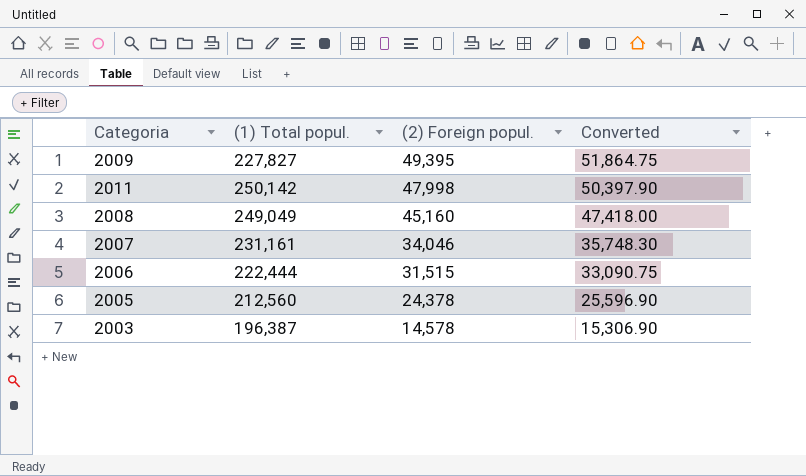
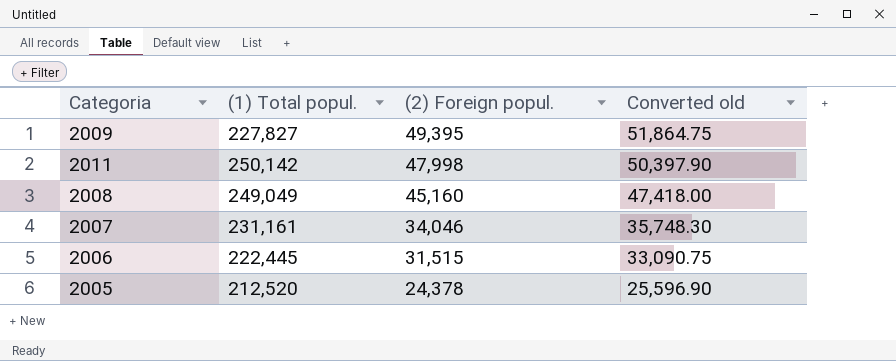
column name: Converted -> Converted old
row 2003: 196,387 | 14,578 | 15,306.90 -> none
2006 | (1) Total popul.: 222,444 -> 222,445
2005 | (1) Total popul.: 212,560 -> 212,520

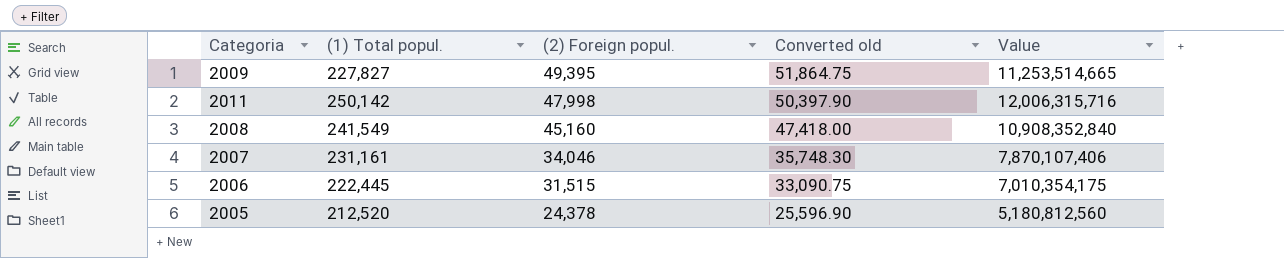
column Value | formula: none -> [(1) Total popul.] * [(2) Foreign popul.]
2008 | (1) Total popul.: 249,049 -> 241,549

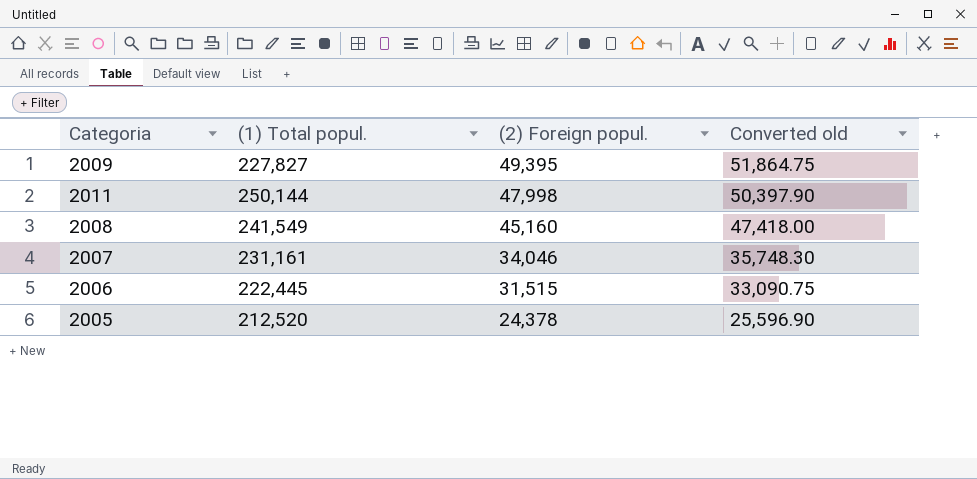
column Value | formula: [(1) Total popul.] * [(2) Foreign popul.] -> none
2011 | (1) Total popul.: 250,142 -> 250,144

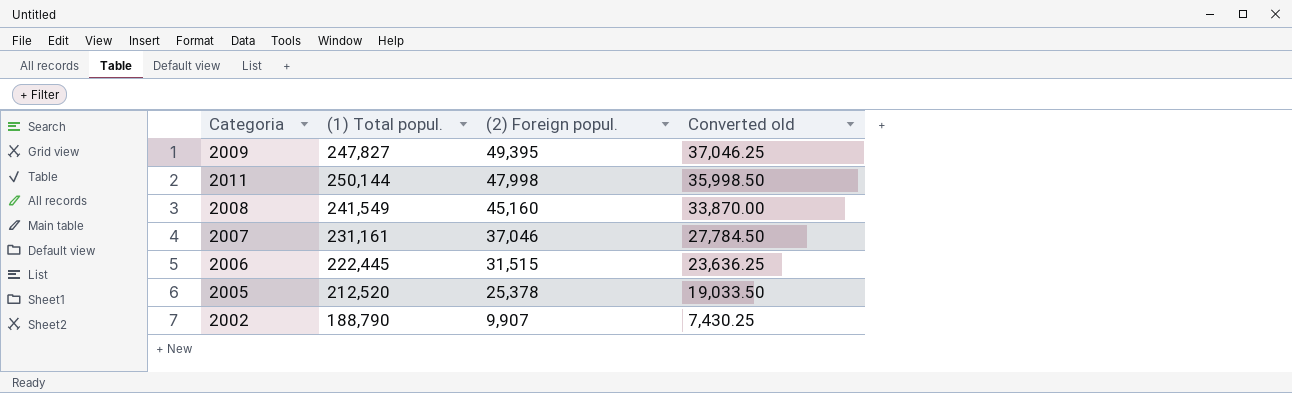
column Converted old | formula: [(2) Foreign popul.] * 1.05 -> [(2) Foreign popul.] * 0.75
2009 | (1) Total popul.: 227,827 -> 247,827
2007 | (2) Foreign popul.: 34,046 -> 37,046
2005 | (2) Foreign popul.: 24,378 -> 25,378
row 2002: none -> 188,790 | 9,907 | 7,430.25

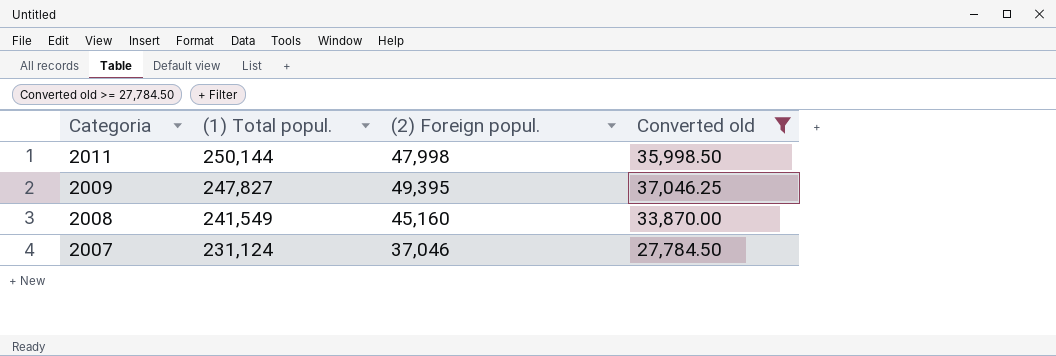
filter: none -> Converted old >= 27,784.50
row order: (2) Foreign popul. descending -> Categoria descending
2007 | (1) Total popul.: 231,161 -> 231,124

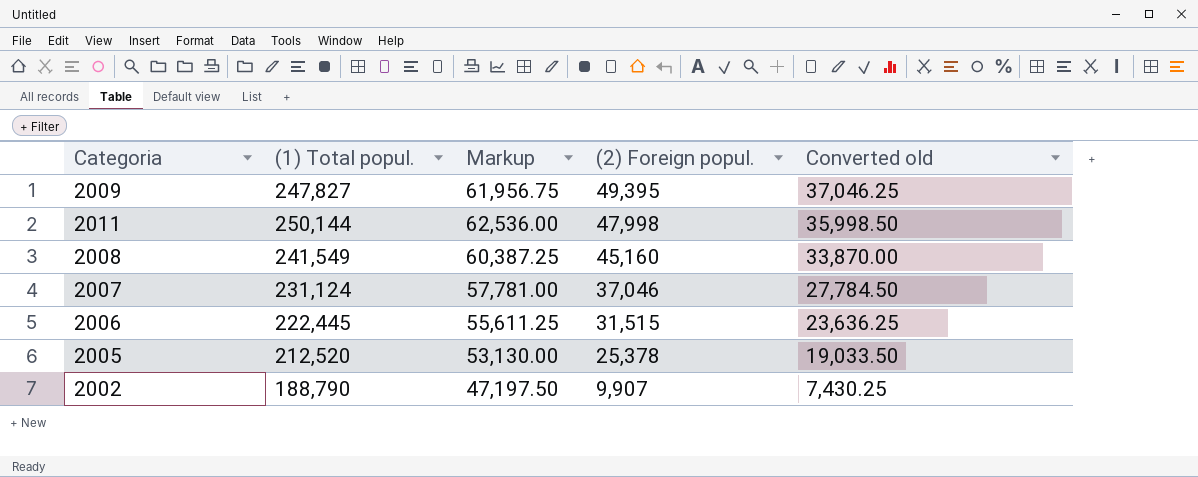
filter: Converted old >= 27,784.50 -> none
row order: Categoria descending -> (2) Foreign popul. descending
column Markup | formula: none -> [(1) Total popul.] * 0.25

